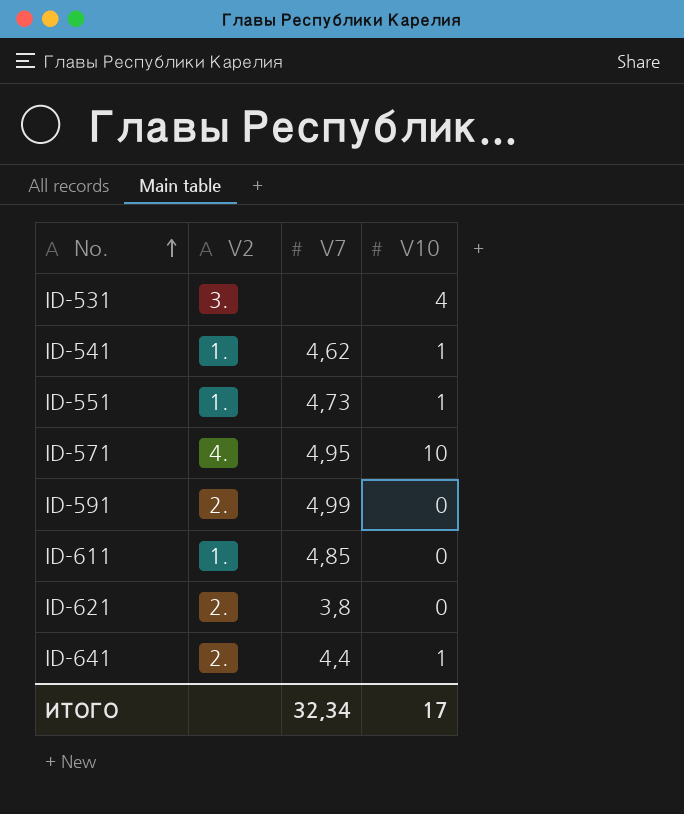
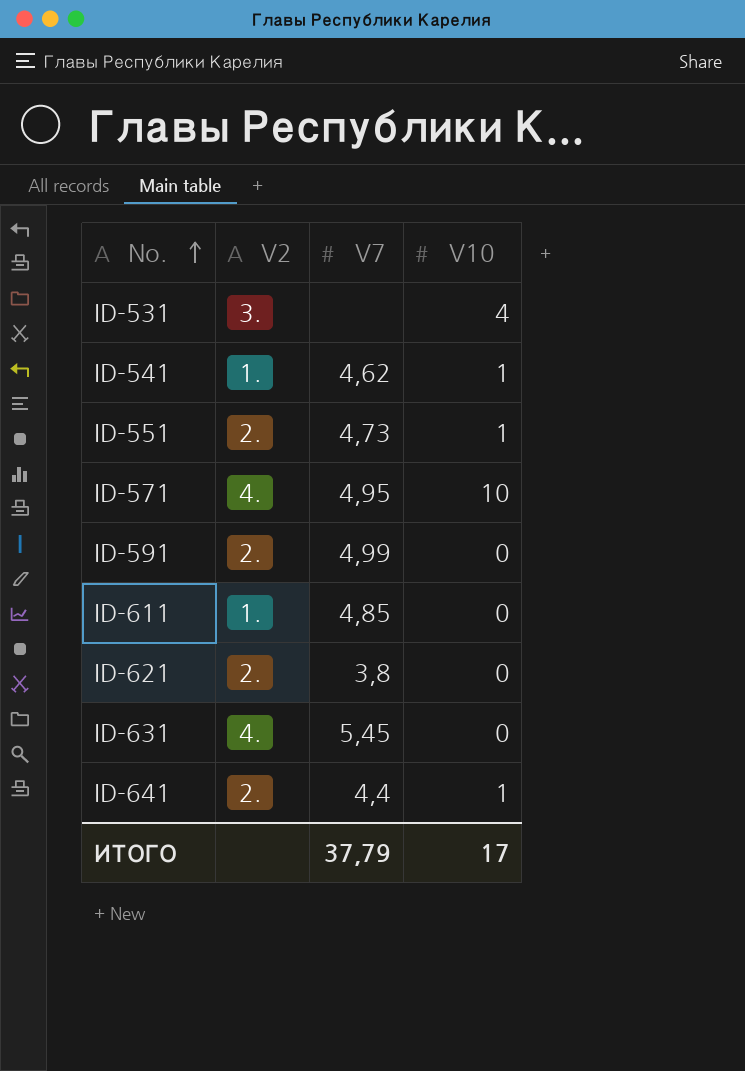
ID-551 | V2: 1. -> 2.
row ID-631: none -> 4. | 5,45 | 0
ИТОГО | V7: 32,34 -> 37,79

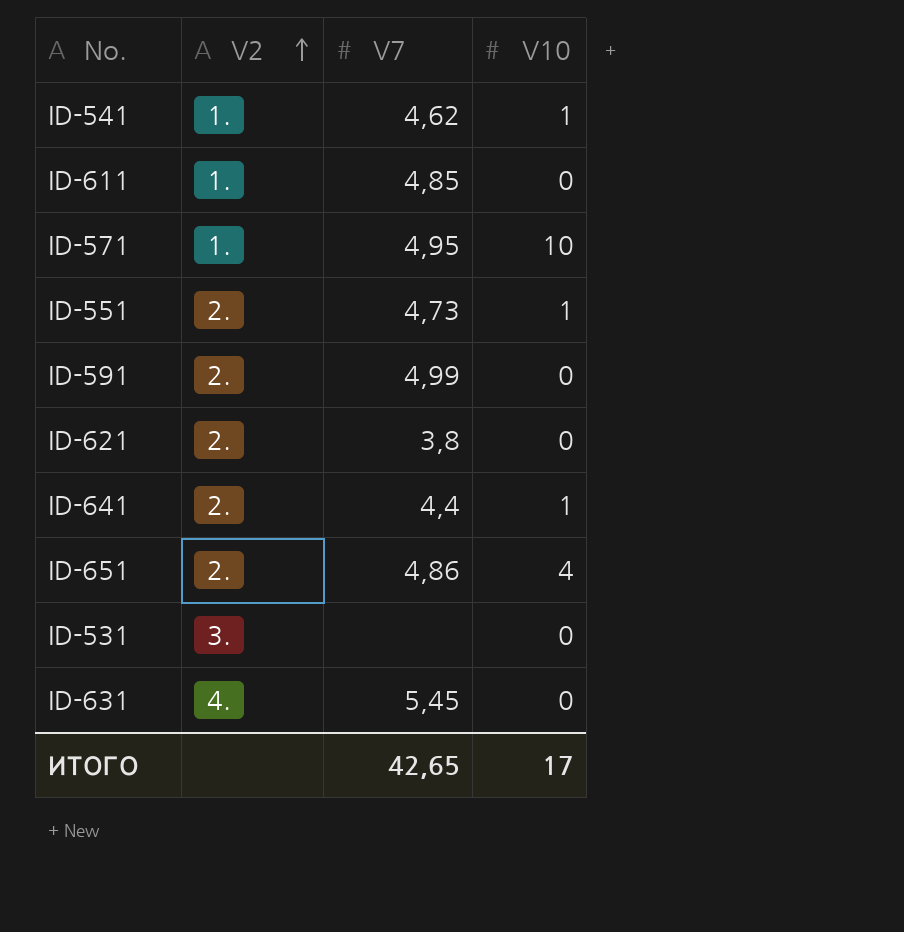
row order: No. ascending -> V2 ascending
ID-571 | V2: 4. -> 1.
row ID-651: none -> 2. | 4,86 | 4
ID-531 | V10: 4 -> 0
ИТОГО | V7: 37,79 -> 42,65

